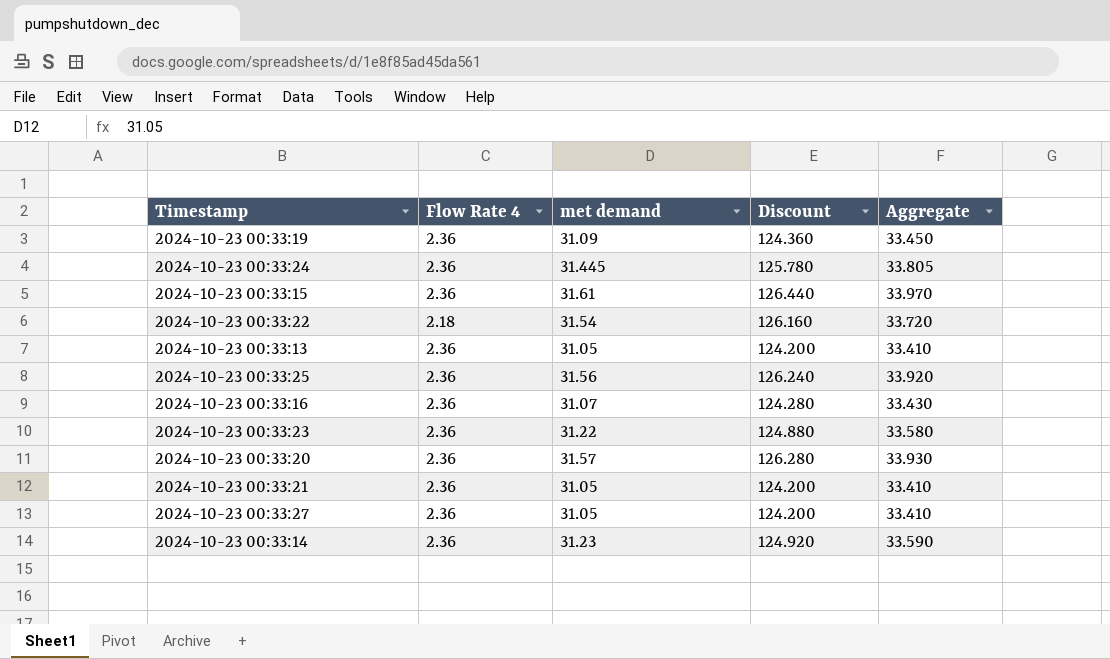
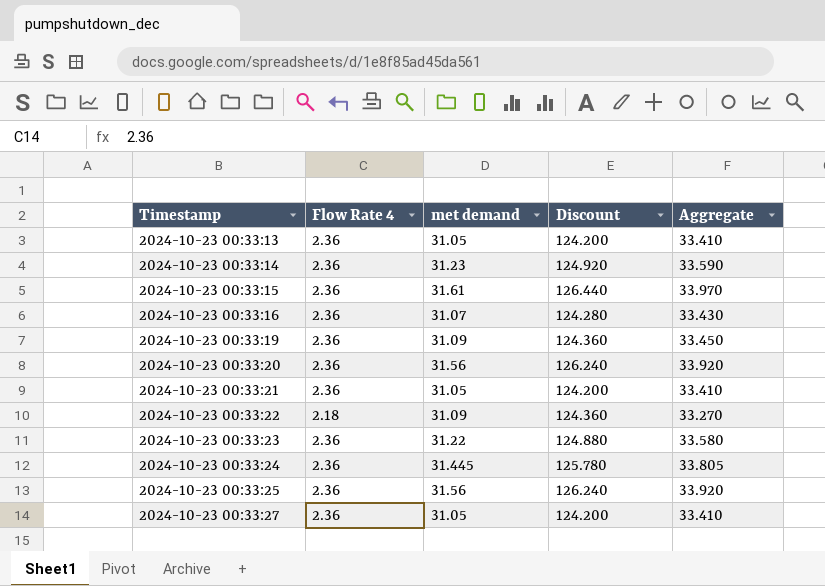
row order: none -> Timestamp ascending
2024-10-23 00:33:20 | met demand: 31.57 -> 31.56
2024-10-23 00:33:20 | Discount: 126.280 -> 126.240
2024-10-23 00:33:20 | Aggregate: 33.930 -> 33.920
2024-10-23 00:33:22 | met demand: 31.54 -> 31.09
2024-10-23 00:33:22 | Discount: 126.160 -> 124.360
2024-10-23 00:33:22 | Aggregate: 33.720 -> 33.270

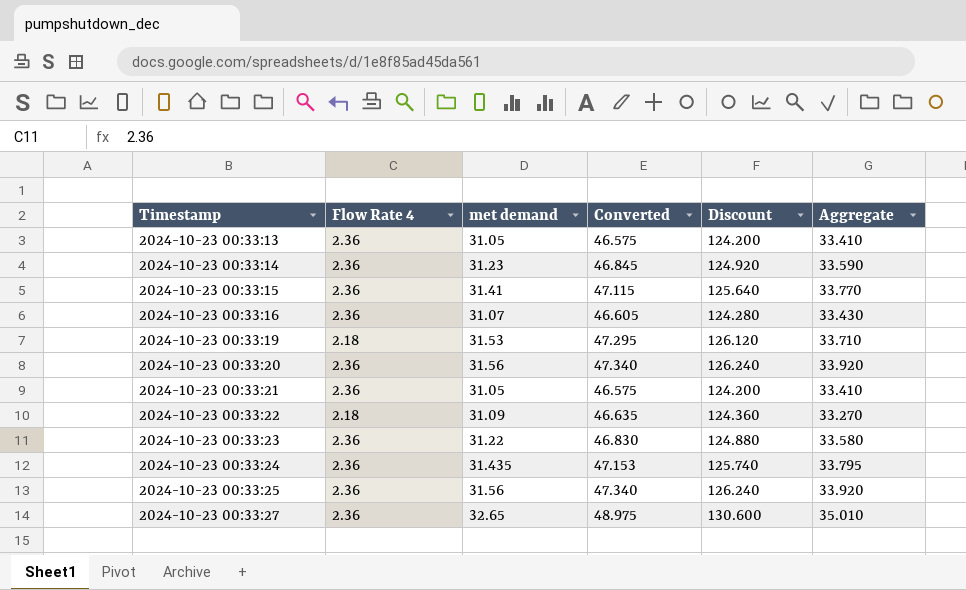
column Converted | formula: none -> [met demand] * 1.5
2024-10-23 00:33:15 | met demand: 31.61 -> 31.41
2024-10-23 00:33:15 | Discount: 126.440 -> 125.640
2024-10-23 00:33:15 | Aggregate: 33.970 -> 33.770
2024-10-23 00:33:19 | Flow Rate 4: 2.36 -> 2.18
2024-10-23 00:33:19 | met demand: 31.09 -> 31.53
2024-10-23 00:33:19 | Discount: 124.360 -> 126.120
2024-10-23 00:33:19 | Aggregate: 33.450 -> 33.710
2024-10-23 00:33:24 | met demand: 31.445 -> 31.435
2024-10-23 00:33:24 | Discount: 125.780 -> 125.740
2024-10-23 00:33:24 | Aggregate: 33.805 -> 33.795
2024-10-23 00:33:27 | met demand: 31.05 -> 32.65
2024-10-23 00:33:27 | Discount: 124.200 -> 130.600
2024-10-23 00:33:27 | Aggregate: 33.410 -> 35.010

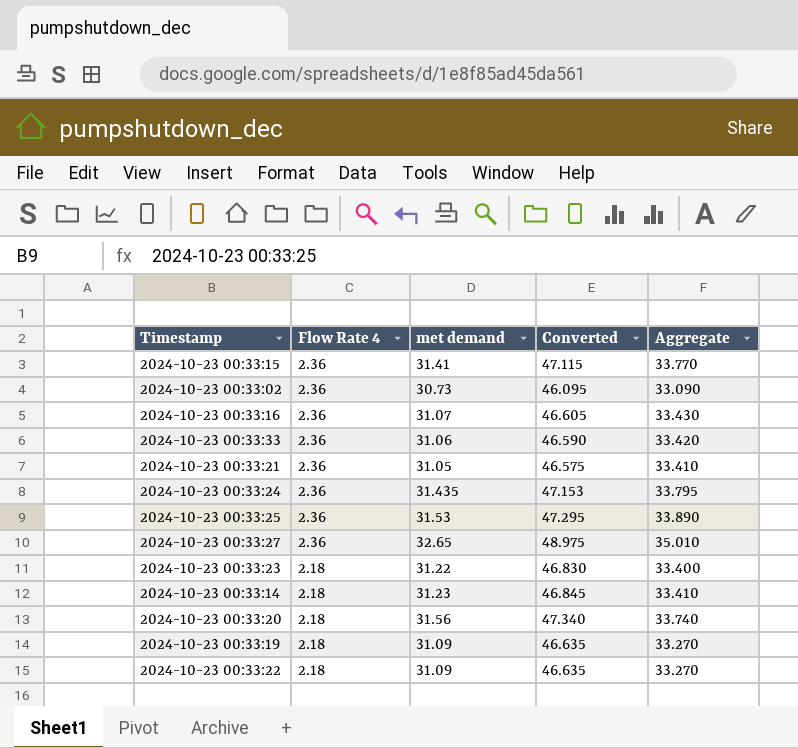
row order: Timestamp ascending -> Flow Rate 4 descending
column Discount | formula: [met demand] * 4 -> none
row 2024-10-23 00:33:13: 2.36 | 31.05 | 46.575 | 124.200 | 33.410 -> none
row 2024-10-23 00:33:02: none -> 2.36 | 30.73 | 46.095 | 33.090
row 2024-10-23 00:33:33: none -> 2.36 | 31.06 | 46.590 | 33.420
2024-10-23 00:33:25 | met demand: 31.56 -> 31.53
2024-10-23 00:33:25 | Converted: 47.340 -> 47.295
2024-10-23 00:33:25 | Aggregate: 33.920 -> 33.890
2024-10-23 00:33:23 | Flow Rate 4: 2.36 -> 2.18
2024-10-23 00:33:23 | Aggregate: 33.580 -> 33.400
2024-10-23 00:33:14 | Flow Rate 4: 2.36 -> 2.18
2024-10-23 00:33:14 | Aggregate: 33.590 -> 33.410
2024-10-23 00:33:20 | Flow Rate 4: 2.36 -> 2.18
2024-10-23 00:33:20 | Aggregate: 33.920 -> 33.740
2024-10-23 00:33:19 | met demand: 31.53 -> 31.09
2024-10-23 00:33:19 | Converted: 47.295 -> 46.635
2024-10-23 00:33:19 | Aggregate: 33.710 -> 33.270

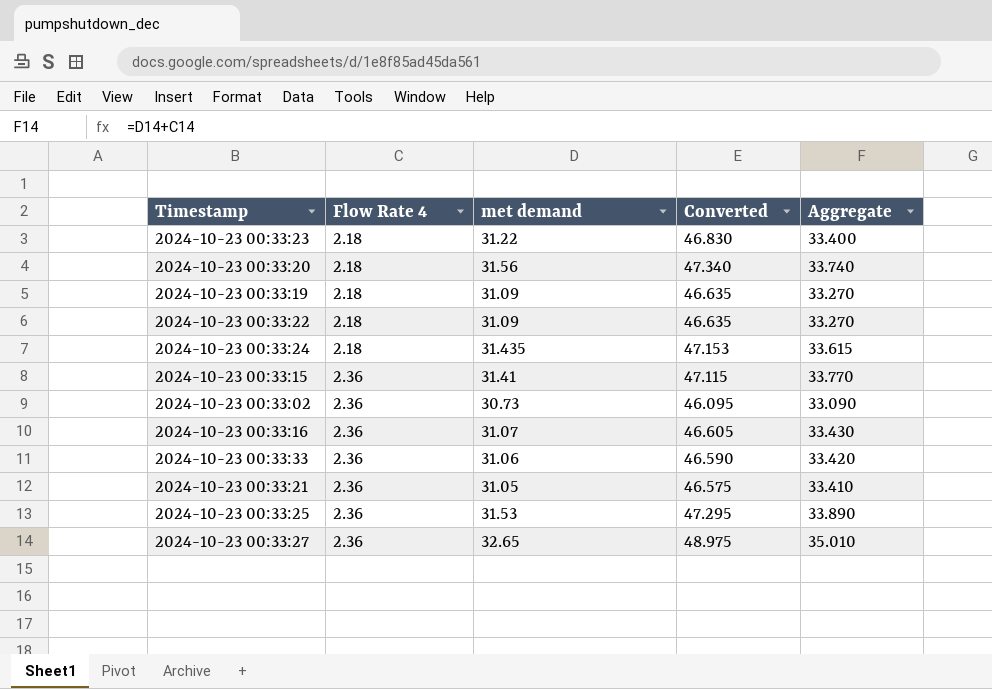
row order: Flow Rate 4 descending -> Flow Rate 4 ascending
row 2024-10-23 00:33:14: 2.18 | 31.23 | 46.845 | 33.410 -> none
2024-10-23 00:33:24 | Flow Rate 4: 2.36 -> 2.18
2024-10-23 00:33:24 | Aggregate: 33.795 -> 33.615

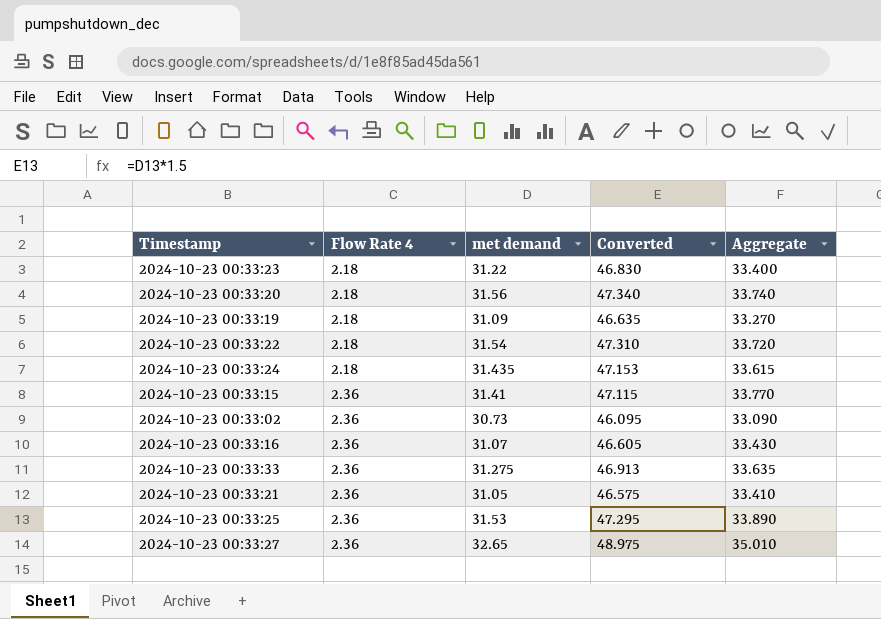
2024-10-23 00:33:22 | met demand: 31.09 -> 31.54
2024-10-23 00:33:22 | Converted: 46.635 -> 47.310
2024-10-23 00:33:22 | Aggregate: 33.270 -> 33.720
2024-10-23 00:33:33 | met demand: 31.06 -> 31.275
2024-10-23 00:33:33 | Converted: 46.590 -> 46.913
2024-10-23 00:33:33 | Aggregate: 33.420 -> 33.635

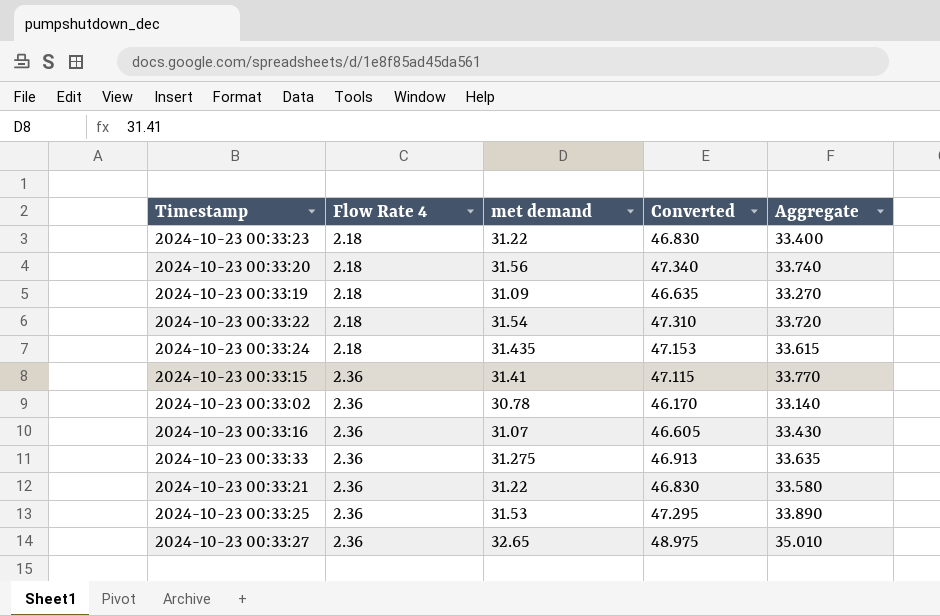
2024-10-23 00:33:02 | met demand: 30.73 -> 30.78
2024-10-23 00:33:02 | Converted: 46.095 -> 46.170
2024-10-23 00:33:02 | Aggregate: 33.090 -> 33.140
2024-10-23 00:33:21 | met demand: 31.05 -> 31.22
2024-10-23 00:33:21 | Converted: 46.575 -> 46.830
2024-10-23 00:33:21 | Aggregate: 33.410 -> 33.580

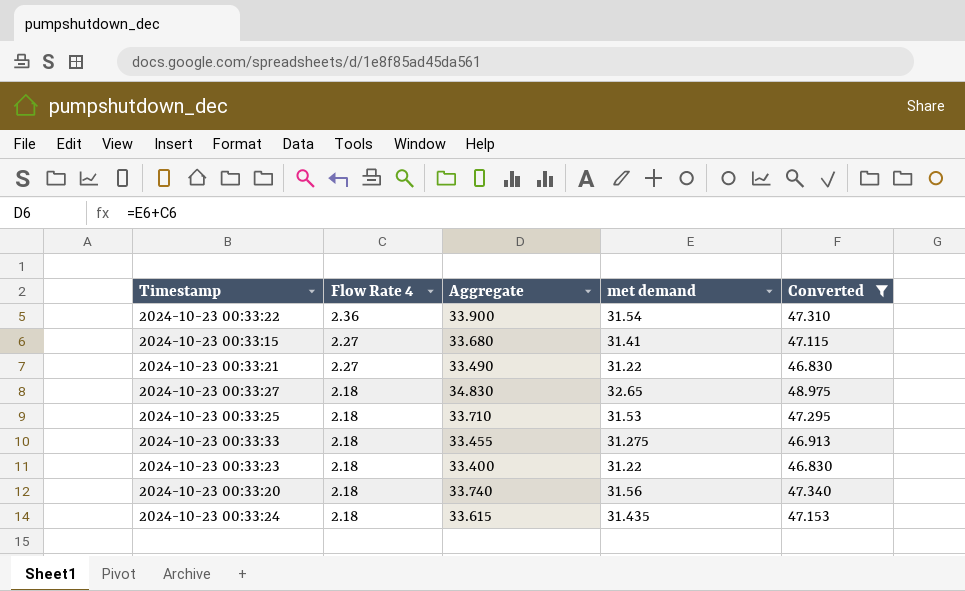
filter: none -> Converted >= 46.830
row order: Flow Rate 4 ascending -> Flow Rate 4 descending
column Aggregate | position: 5 -> 3
2024-10-23 00:33:22 | Flow Rate 4: 2.18 -> 2.36
2024-10-23 00:33:22 | Aggregate: 33.720 -> 33.900
2024-10-23 00:33:15 | Flow Rate 4: 2.36 -> 2.27
2024-10-23 00:33:15 | Aggregate: 33.770 -> 33.680
2024-10-23 00:33:21 | Flow Rate 4: 2.36 -> 2.27
2024-10-23 00:33:21 | Aggregate: 33.580 -> 33.490
2024-10-23 00:33:27 | Flow Rate 4: 2.36 -> 2.18
2024-10-23 00:33:27 | Aggregate: 35.010 -> 34.830
2024-10-23 00:33:25 | Flow Rate 4: 2.36 -> 2.18
2024-10-23 00:33:25 | Aggregate: 33.890 -> 33.710
2024-10-23 00:33:33 | Flow Rate 4: 2.36 -> 2.18
2024-10-23 00:33:33 | Aggregate: 33.635 -> 33.455

